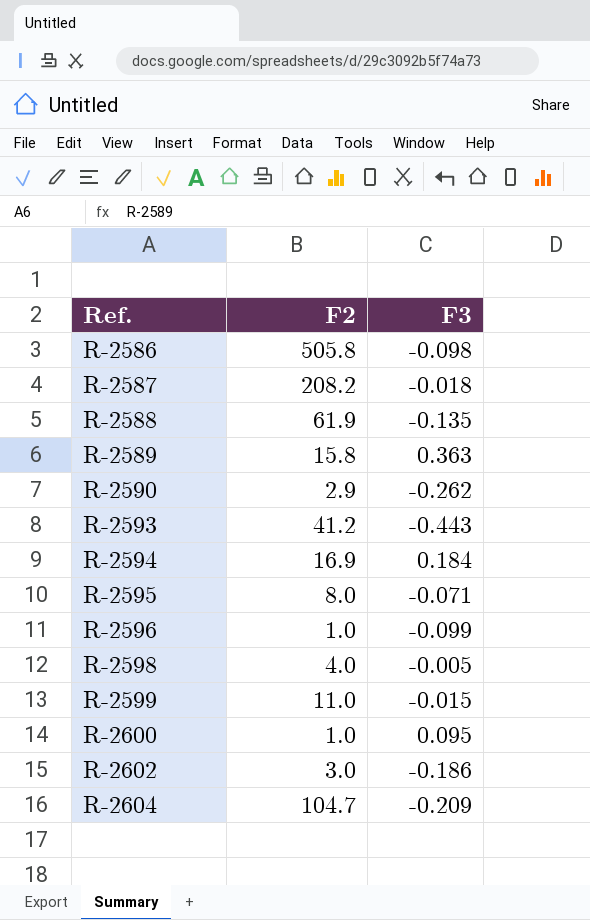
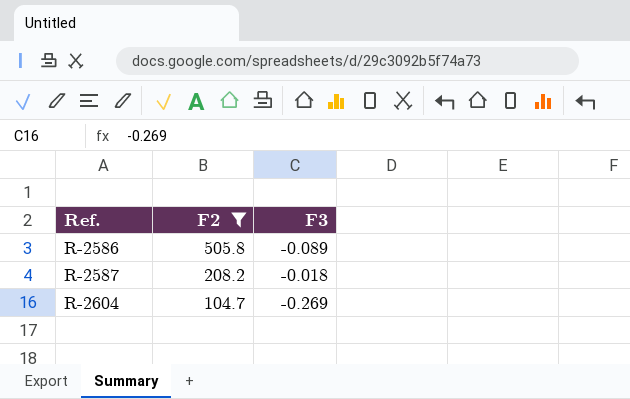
filter: none -> F2 >= 104.7
R-2586 | F3: -0.098 -> -0.089
R-2604 | F3: -0.209 -> -0.269

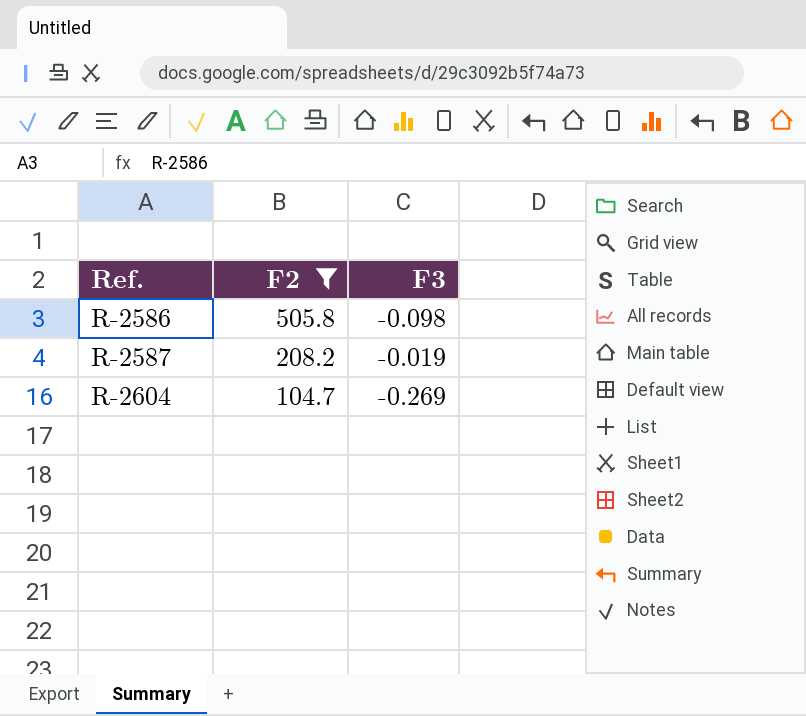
R-2586 | F3: -0.089 -> -0.098
R-2587 | F3: -0.018 -> -0.019

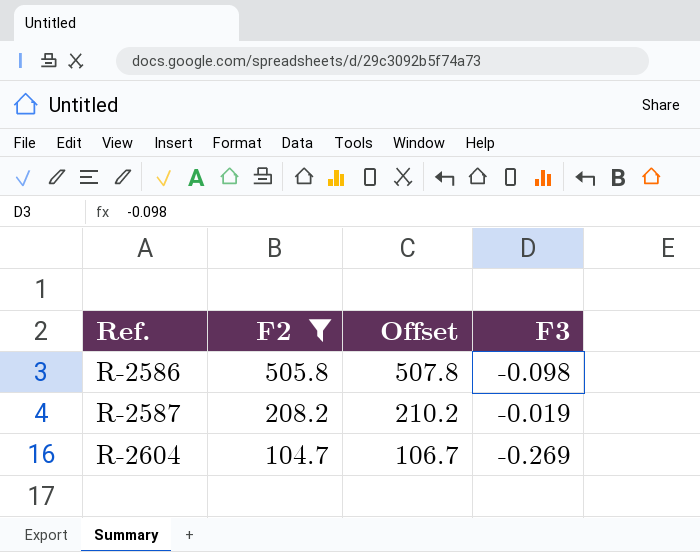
column Offset | formula: none -> [F2] + 2

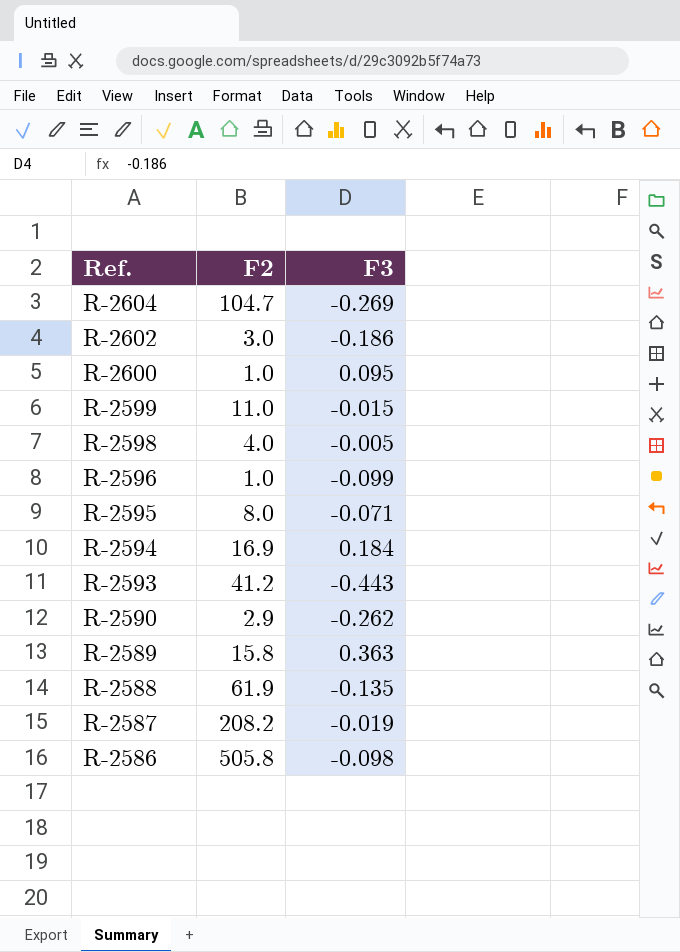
filter: F2 >= 104.7 -> none
row order: Ref. ascending -> Ref. descending
column Offset | formula: [F2] + 2 -> none

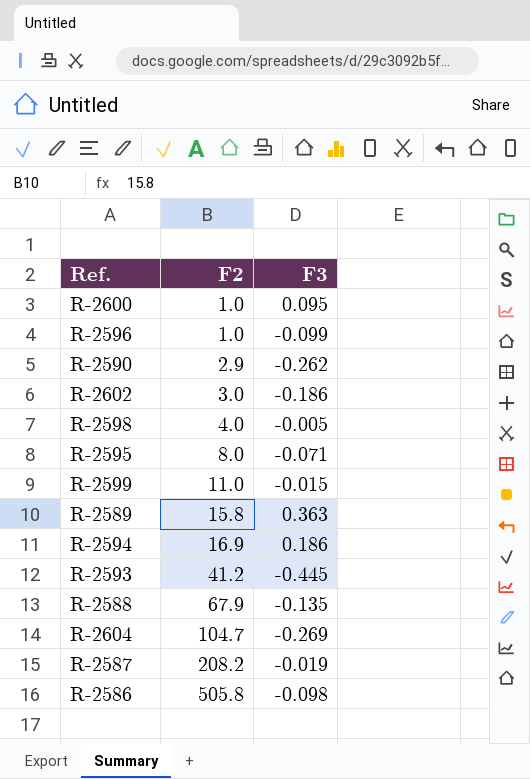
row order: Ref. descending -> F2 ascending
R-2594 | F3: 0.184 -> 0.186
R-2593 | F3: -0.443 -> -0.445
R-2588 | F2: 61.9 -> 67.9

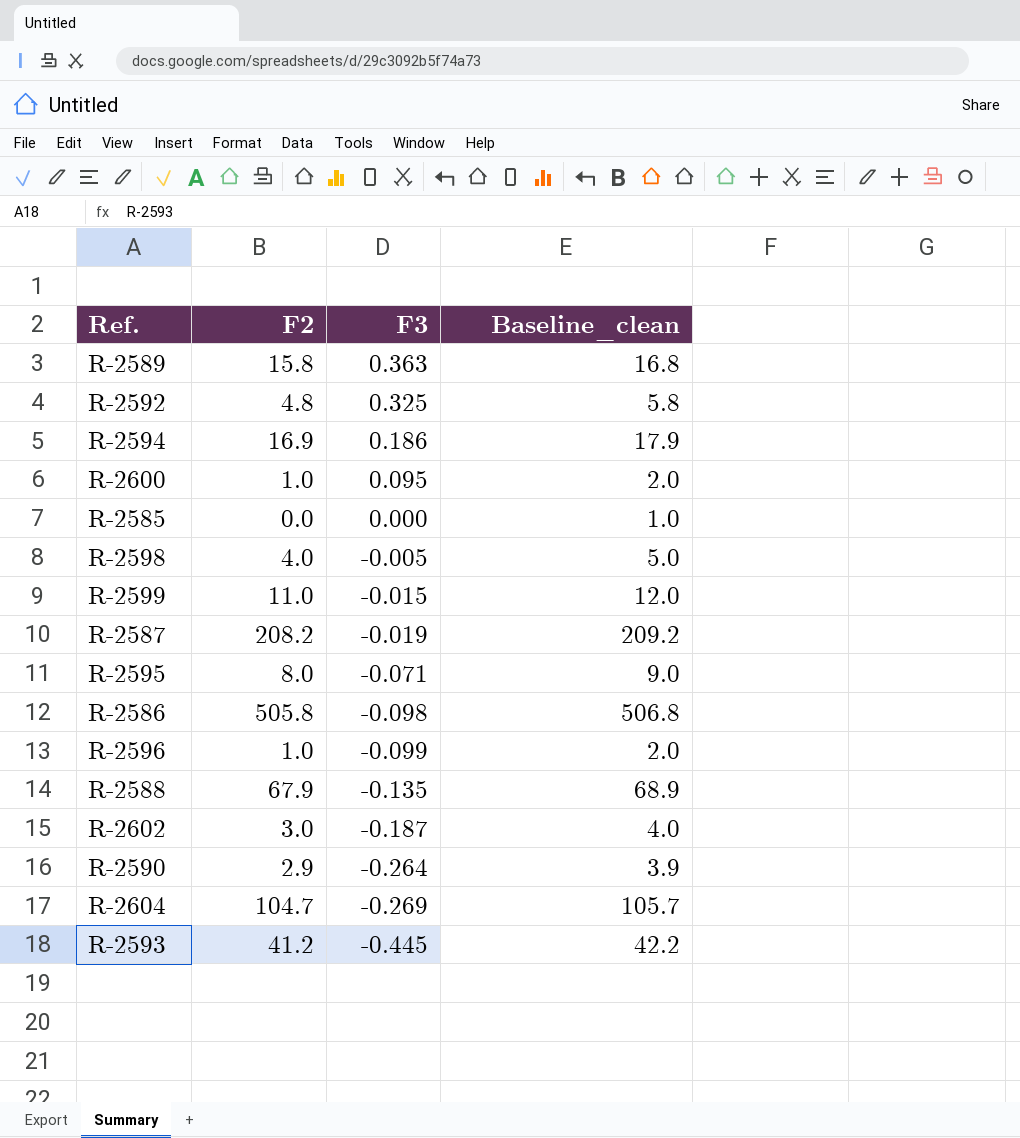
row order: F2 ascending -> F3 descending
column Baseline_clean | formula: none -> [F2] + 1
row R-2592: none -> 4.8 | 0.325 | 5.8
row R-2585: none -> 0.0 | 0.000 | 1.0
R-2602 | F3: -0.186 -> -0.187
R-2590 | F3: -0.262 -> -0.264

